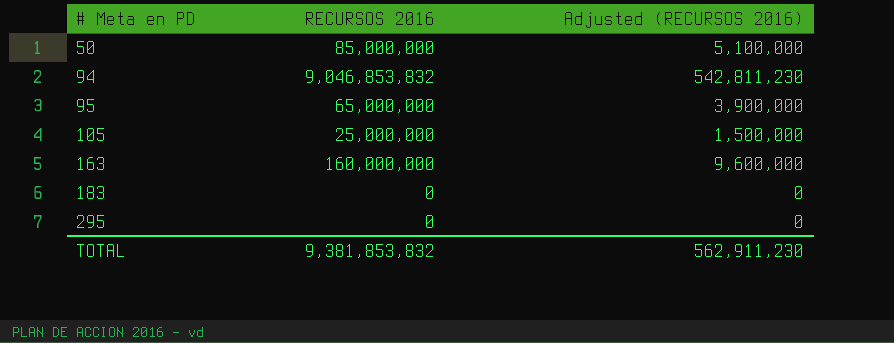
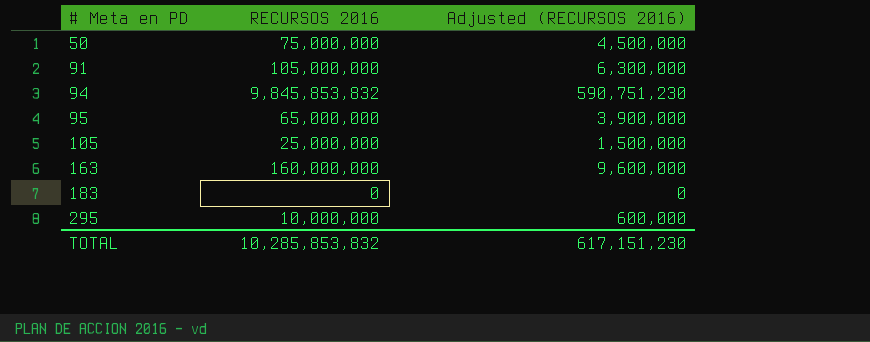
50 | RECURSOS 2016: 85,000,000 -> 75,000,000
50 | Adjusted (RECURSOS 2016): 5,100,000 -> 4,500,000
row 91: none -> 105,000,000 | 6,300,000
94 | RECURSOS 2016: 9,046,853,832 -> 9,845,853,832
94 | Adjusted (RECURSOS 2016): 542,811,230 -> 590,751,230
295 | RECURSOS 2016: 0 -> 10,000,000
295 | Adjusted (RECURSOS 2016): 0 -> 600,000
TOTAL | RECURSOS 2016: 9,381,853,832 -> 10,285,853,832
TOTAL | Adjusted (RECURSOS 2016): 562,911,230 -> 617,151,230

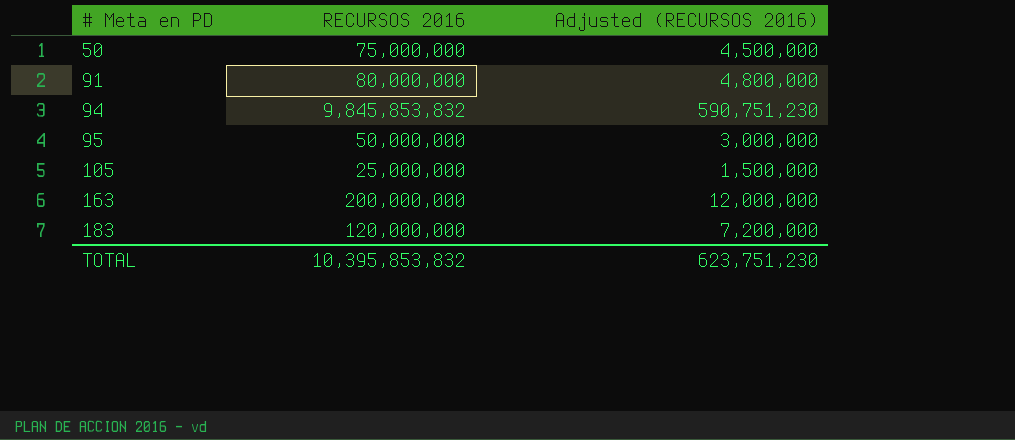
row 295: 10,000,000 | 600,000 -> none
91 | RECURSOS 2016: 105,000,000 -> 80,000,000
91 | Adjusted (RECURSOS 2016): 6,300,000 -> 4,800,000
95 | RECURSOS 2016: 65,000,000 -> 50,000,000
95 | Adjusted (RECURSOS 2016): 3,900,000 -> 3,000,000
163 | RECURSOS 2016: 160,000,000 -> 200,000,000
163 | Adjusted (RECURSOS 2016): 9,600,000 -> 12,000,000
183 | RECURSOS 2016: 0 -> 120,000,000
183 | Adjusted (RECURSOS 2016): 0 -> 7,200,000
TOTAL | RECURSOS 2016: 10,285,853,832 -> 10,395,853,832
TOTAL | Adjusted (RECURSOS 2016): 617,151,230 -> 623,751,230

